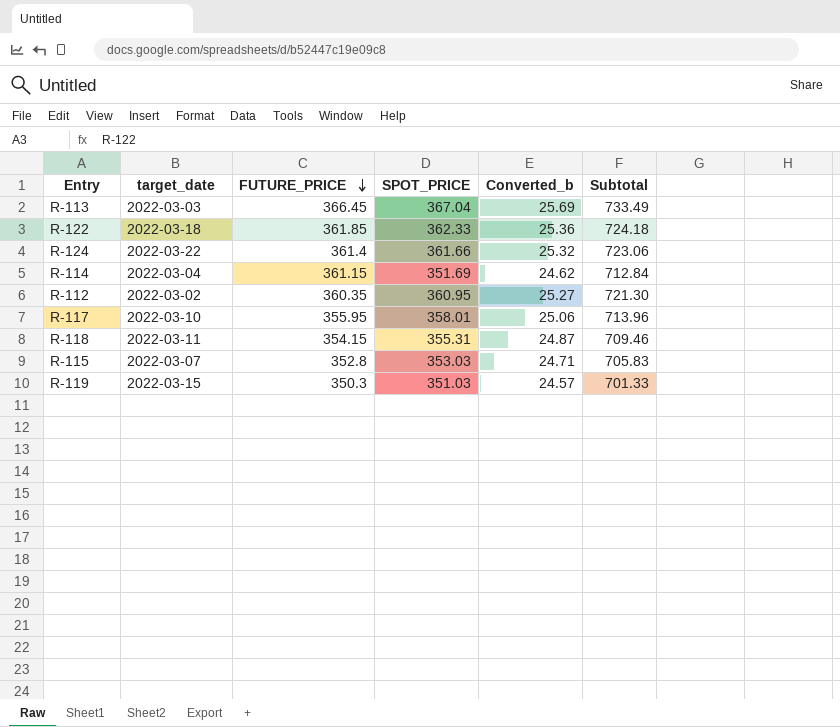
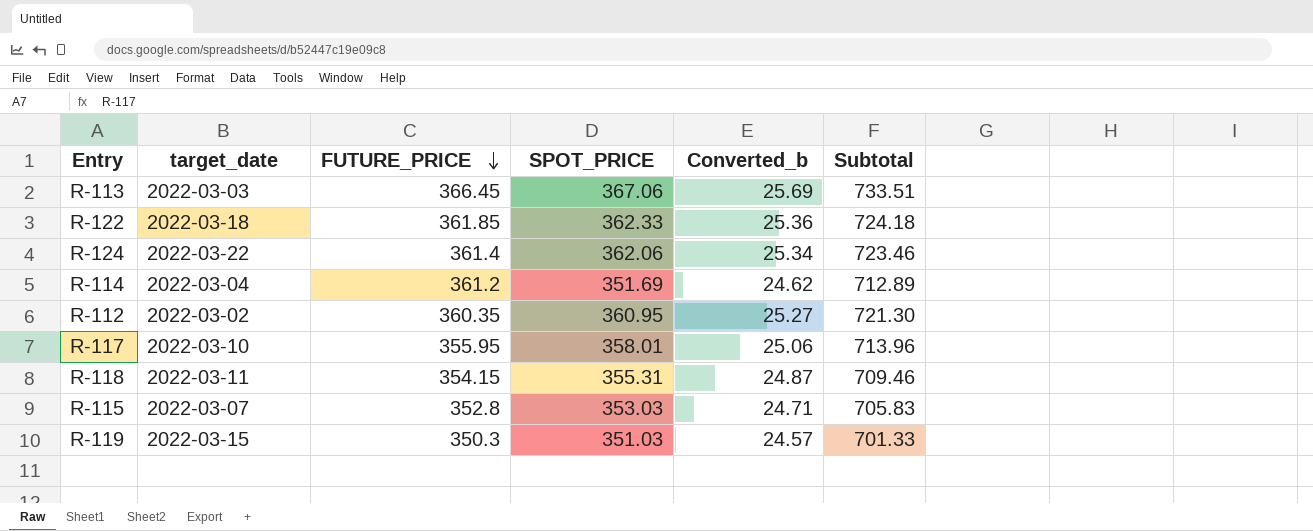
R-113 | SPOT_PRICE: 367.04 -> 367.06
R-113 | Subtotal: 733.49 -> 733.51
R-124 | SPOT_PRICE: 361.66 -> 362.06
R-124 | Converted_b: 25.32 -> 25.34
R-124 | Subtotal: 723.06 -> 723.46
R-114 | FUTURE_PRICE: 361.15 -> 361.2
R-114 | Subtotal: 712.84 -> 712.89

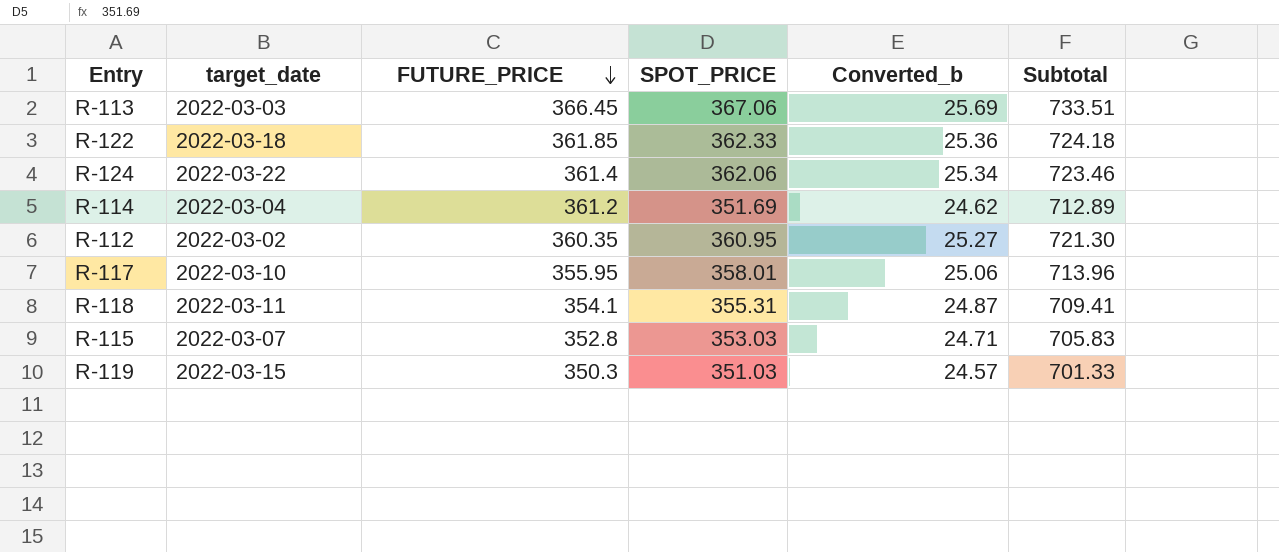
R-118 | FUTURE_PRICE: 354.15 -> 354.1
R-118 | Subtotal: 709.46 -> 709.41

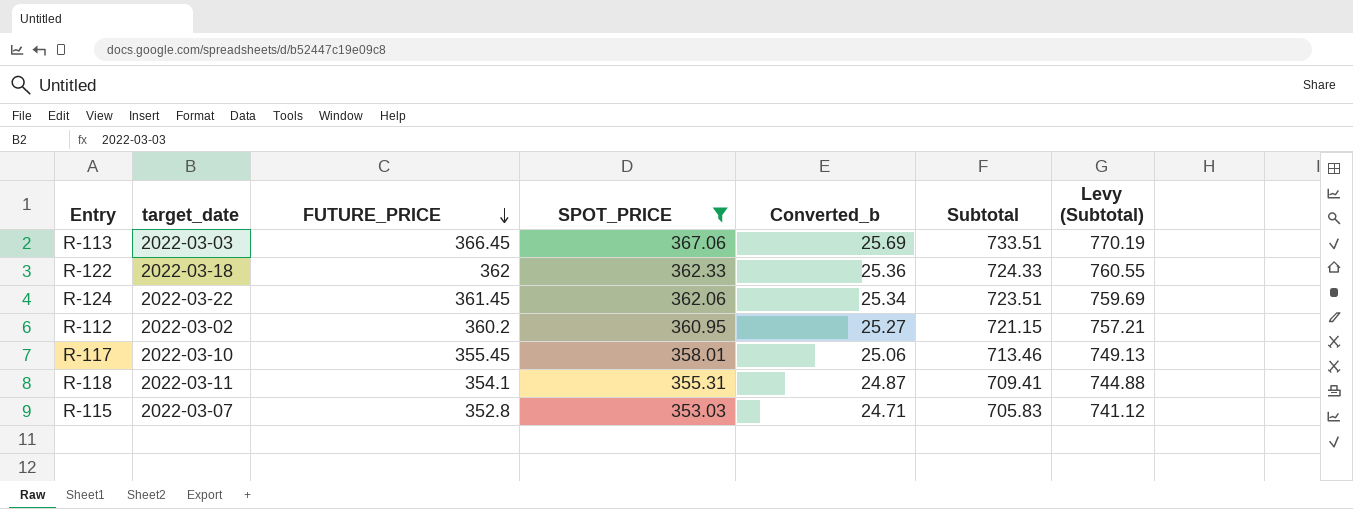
filter: none -> SPOT_PRICE >= 353.03
column Levy (Subtotal) | formula: none -> [Subtotal] * 1.05
R-122 | FUTURE_PRICE: 361.85 -> 362
R-122 | Subtotal: 724.18 -> 724.33
R-124 | FUTURE_PRICE: 361.4 -> 361.45
R-124 | Subtotal: 723.46 -> 723.51
R-112 | FUTURE_PRICE: 360.35 -> 360.2
R-112 | Subtotal: 721.30 -> 721.15
R-117 | FUTURE_PRICE: 355.95 -> 355.45
R-117 | Subtotal: 713.96 -> 713.46

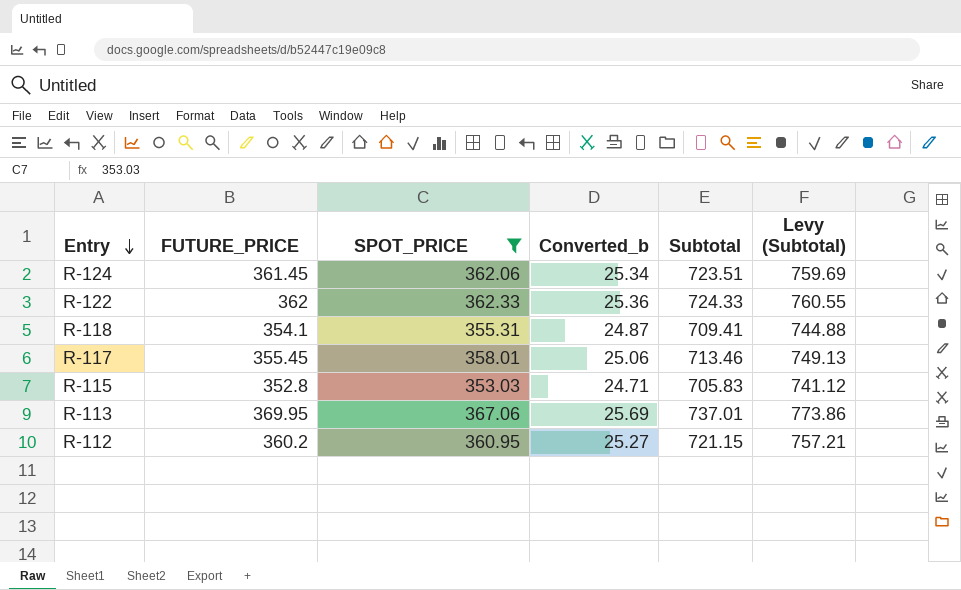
row order: FUTURE_PRICE descending -> Entry descending
column target_date | position: 2 -> none
R-113 | FUTURE_PRICE: 366.45 -> 369.95
R-113 | Subtotal: 733.51 -> 737.01
R-113 | Levy (Subtotal): 770.19 -> 773.86

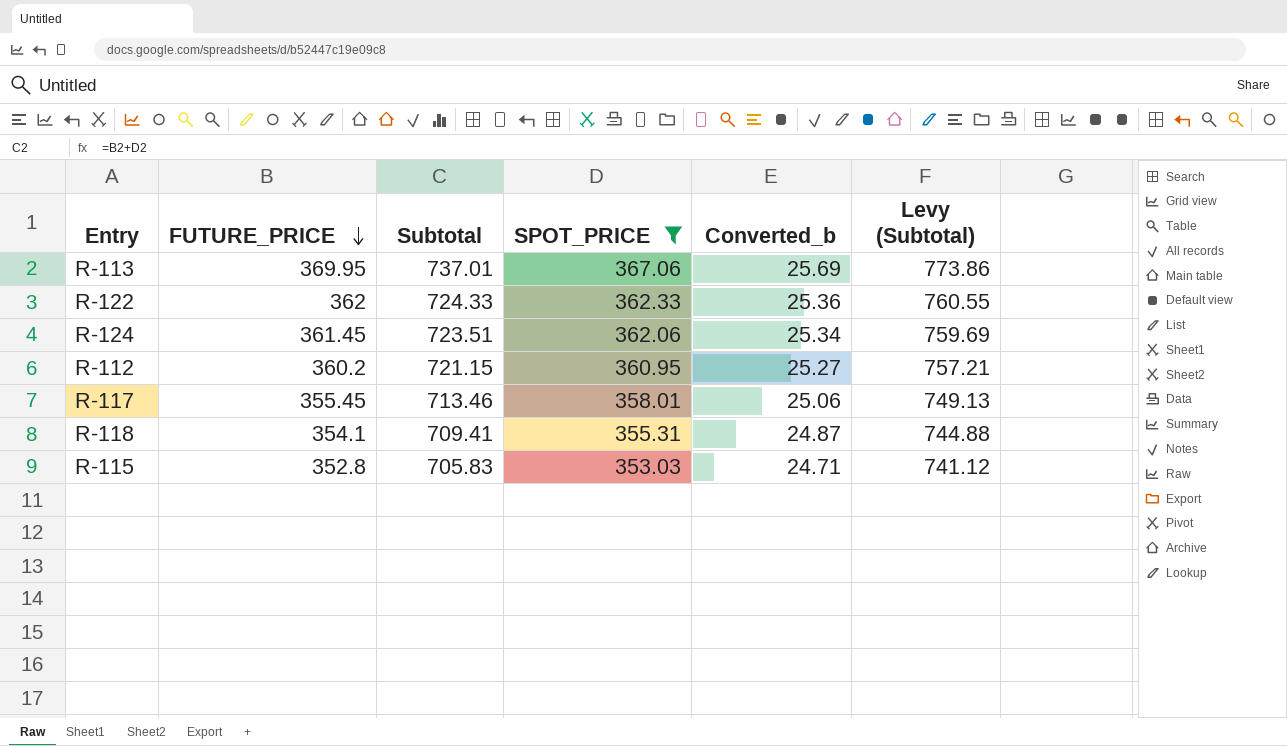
row order: Entry descending -> FUTURE_PRICE descending
column Subtotal | position: 5 -> 3

